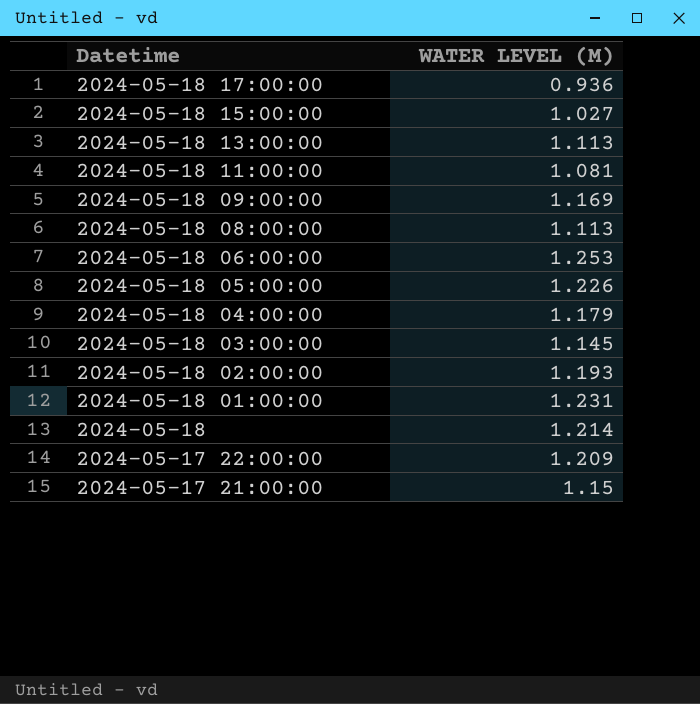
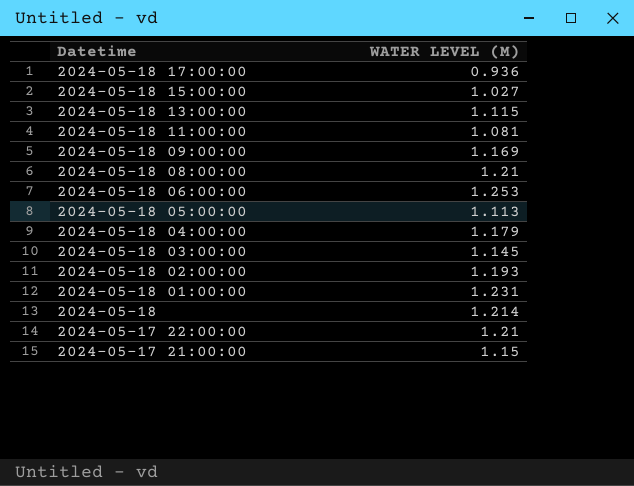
2024-05-18 13:00:00 | WATER LEVEL (M): 1.113 -> 1.115
2024-05-18 08:00:00 | WATER LEVEL (M): 1.113 -> 1.21
2024-05-18 05:00:00 | WATER LEVEL (M): 1.226 -> 1.113
2024-05-17 22:00:00 | WATER LEVEL (M): 1.209 -> 1.21

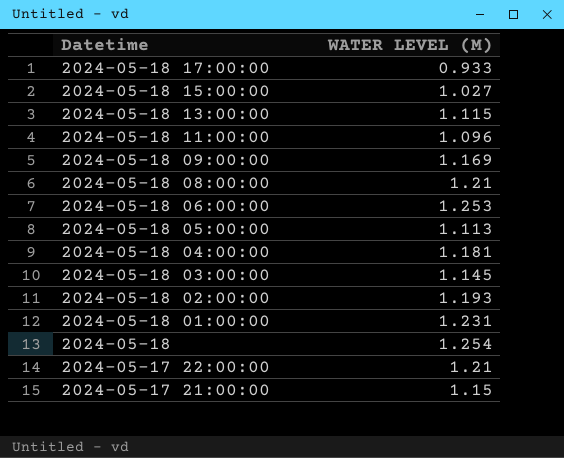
2024-05-18 17:00:00 | WATER LEVEL (M): 0.936 -> 0.933
2024-05-18 11:00:00 | WATER LEVEL (M): 1.081 -> 1.096
2024-05-18 04:00:00 | WATER LEVEL (M): 1.179 -> 1.181
2024-05-18 | WATER LEVEL (M): 1.214 -> 1.254

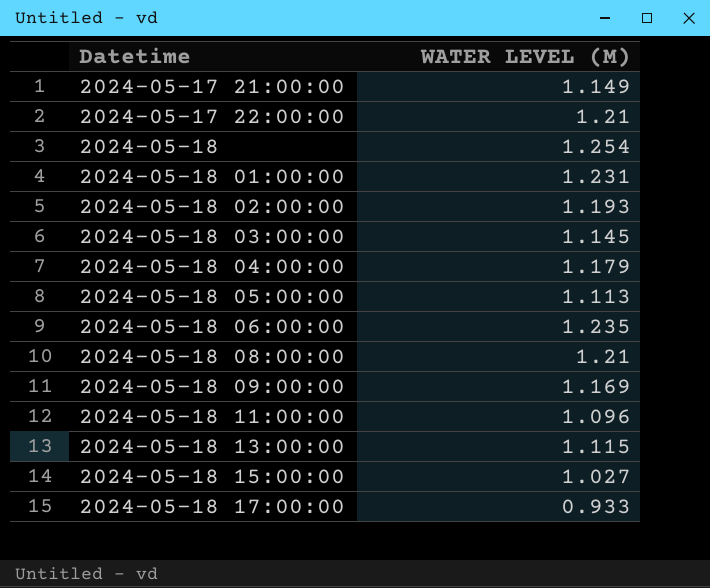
row order: Datetime descending -> Datetime ascending
2024-05-17 21:00:00 | WATER LEVEL (M): 1.15 -> 1.149
2024-05-18 04:00:00 | WATER LEVEL (M): 1.181 -> 1.179
2024-05-18 06:00:00 | WATER LEVEL (M): 1.253 -> 1.235

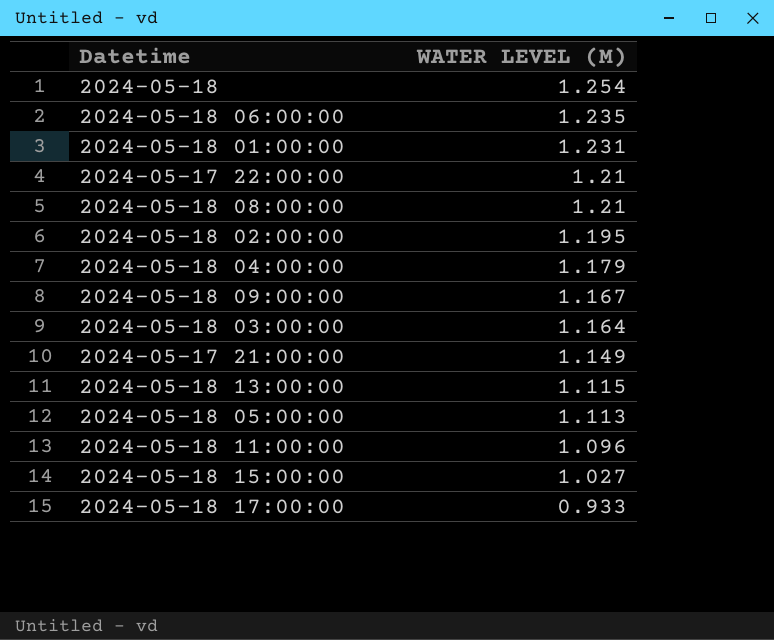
row order: Datetime ascending -> WATER LEVEL (M) descending
2024-05-18 02:00:00 | WATER LEVEL (M): 1.193 -> 1.195
2024-05-18 09:00:00 | WATER LEVEL (M): 1.169 -> 1.167
2024-05-18 03:00:00 | WATER LEVEL (M): 1.145 -> 1.164

